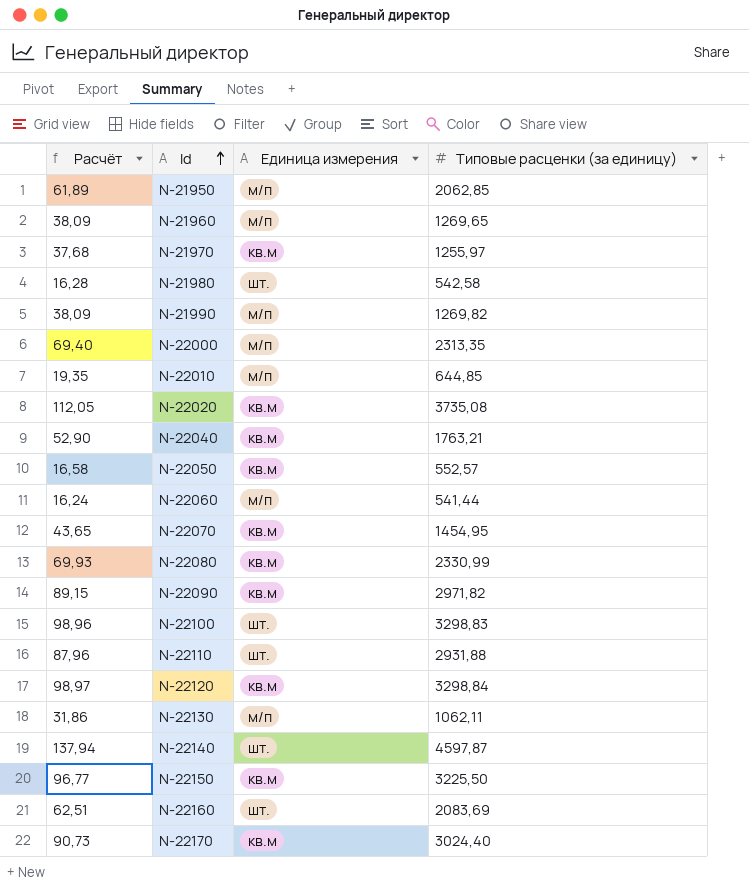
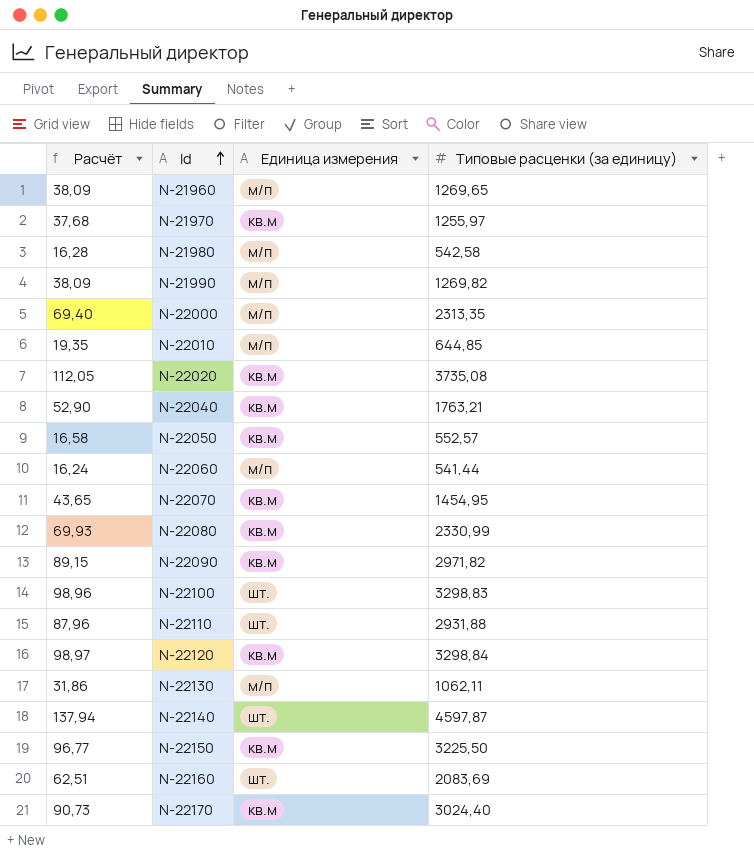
row N-21950: 61,89 | м/п | 2062,85 -> none
N-21980 | Единица измерения: шт. -> м/п

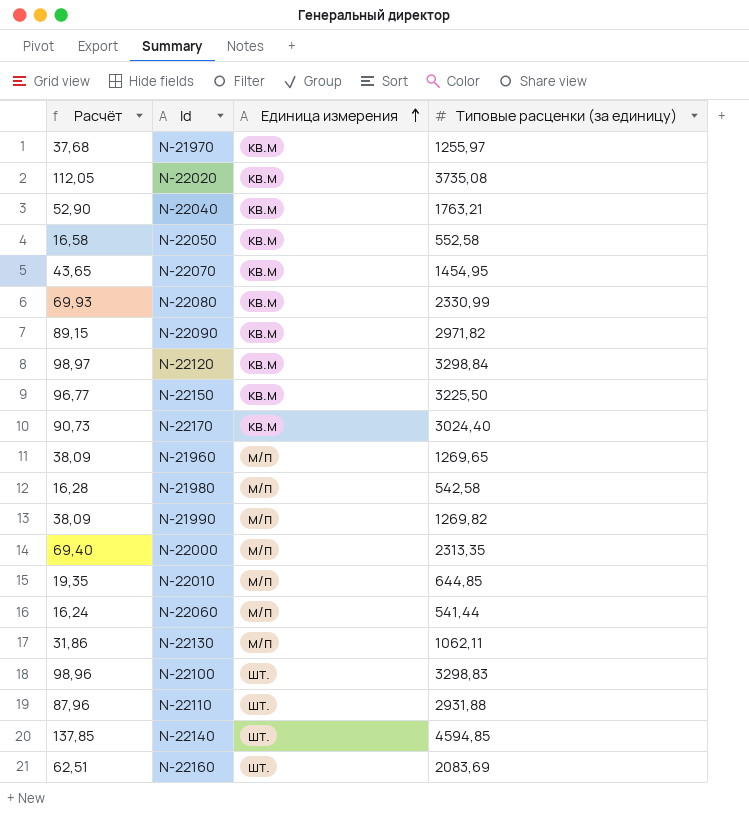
row order: Id ascending -> Единица измерения ascending
N-22050 | Типовые расценки (за единицу): 552,57 -> 552,58
N-22140 | Расчёт: 137,94 -> 137,85
N-22140 | Типовые расценки (за единицу): 4597,87 -> 4594,85

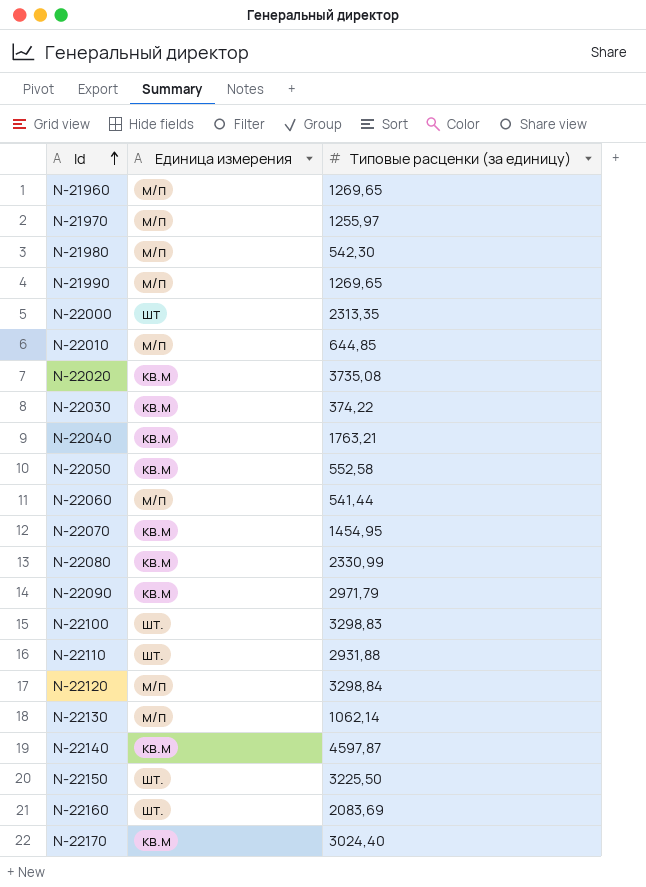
row order: Единица измерения ascending -> Id ascending
column Расчёт | formula: [Типовые расценки (за единицу)] * 0,03 -> none
N-21970 | Единица измерения: кв.м -> м/п
N-21980 | Типовые расценки (за единицу): 542,58 -> 542,30
N-21990 | Типовые расценки (за единицу): 1269,82 -> 1269,65
N-22000 | Единица измерения: м/п -> шт
row N-22030: none -> кв.м | 374,22
N-22090 | Типовые расценки (за единицу): 2971,82 -> 2971,79
N-22120 | Единица измерения: кв.м -> м/п
N-22130 | Типовые расценки (за единицу): 1062,11 -> 1062,14
N-22140 | Единица измерения: шт. -> кв.м
N-22140 | Типовые расценки (за единицу): 4594,85 -> 4597,87
N-22150 | Единица измерения: кв.м -> шт.

